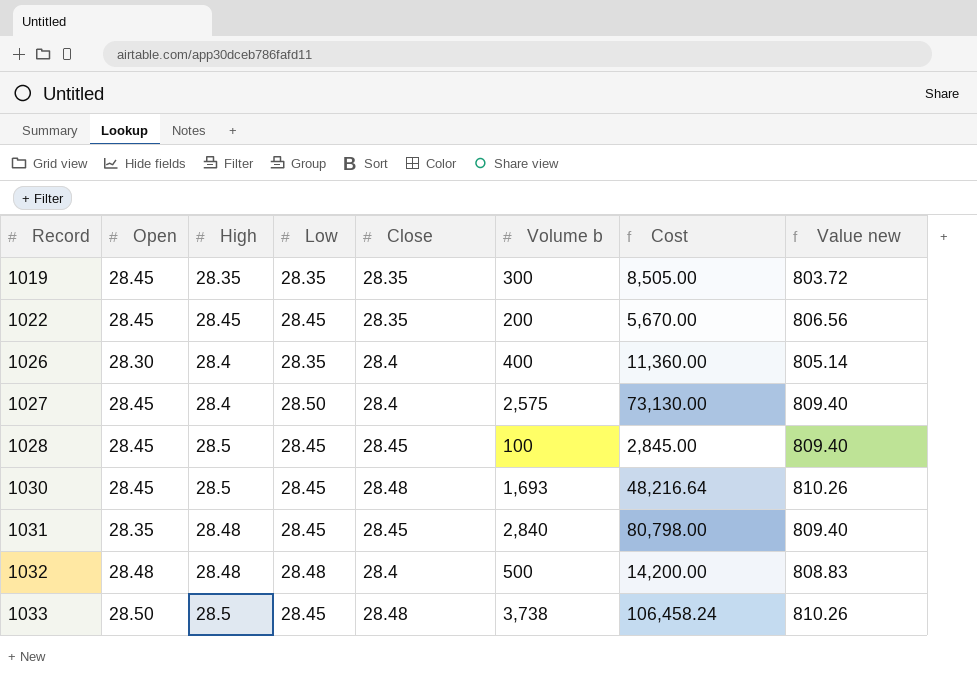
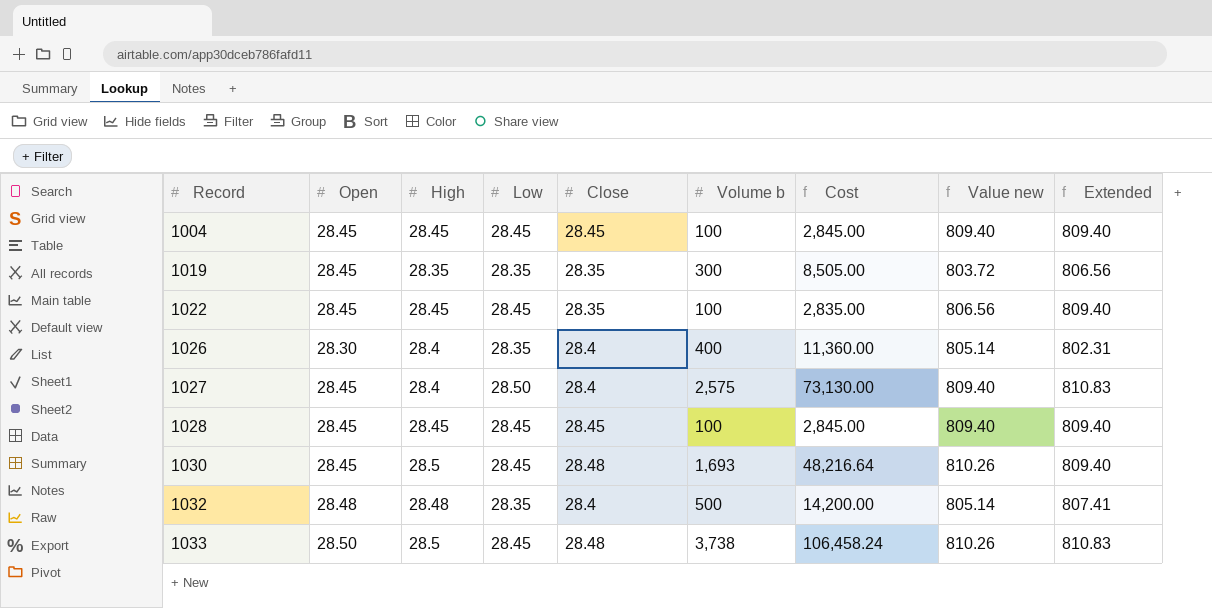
column Extended | formula: none -> [Open] * [Low]
row 1031: 28.35 | 28.48 | 28.45 | 28.45 | 2,840 | 80,798.00 | 809.40 -> none
row 1004: none -> 28.45 | 28.45 | 28.45 | 28.45 | 100 | 2,845.00 | 809.40 | 809.40
1022 | Volume b: 200 -> 100
1022 | Cost: 5,670.00 -> 2,835.00
1028 | High: 28.5 -> 28.45
1032 | Low: 28.48 -> 28.35
1032 | Value new: 808.83 -> 805.14

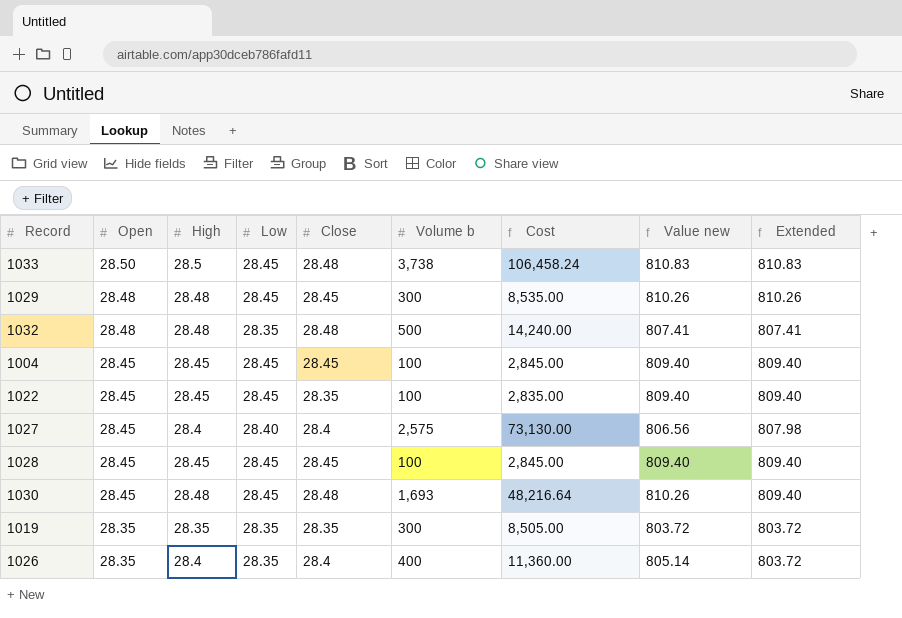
row order: Record ascending -> Open descending
column Value new | formula: [Low] * [Close] -> [High] * [Low]
row 1029: none -> 28.48 | 28.48 | 28.45 | 28.45 | 300 | 8,535.00 | 810.26 | 810.26
1032 | Close: 28.4 -> 28.48
1032 | Cost: 14,200.00 -> 14,240.00
1027 | Low: 28.50 -> 28.40
1027 | Extended: 810.83 -> 807.98
1030 | High: 28.5 -> 28.48
1019 | Open: 28.45 -> 28.35
1019 | Extended: 806.56 -> 803.72
1026 | Open: 28.30 -> 28.35
1026 | Extended: 802.31 -> 803.72

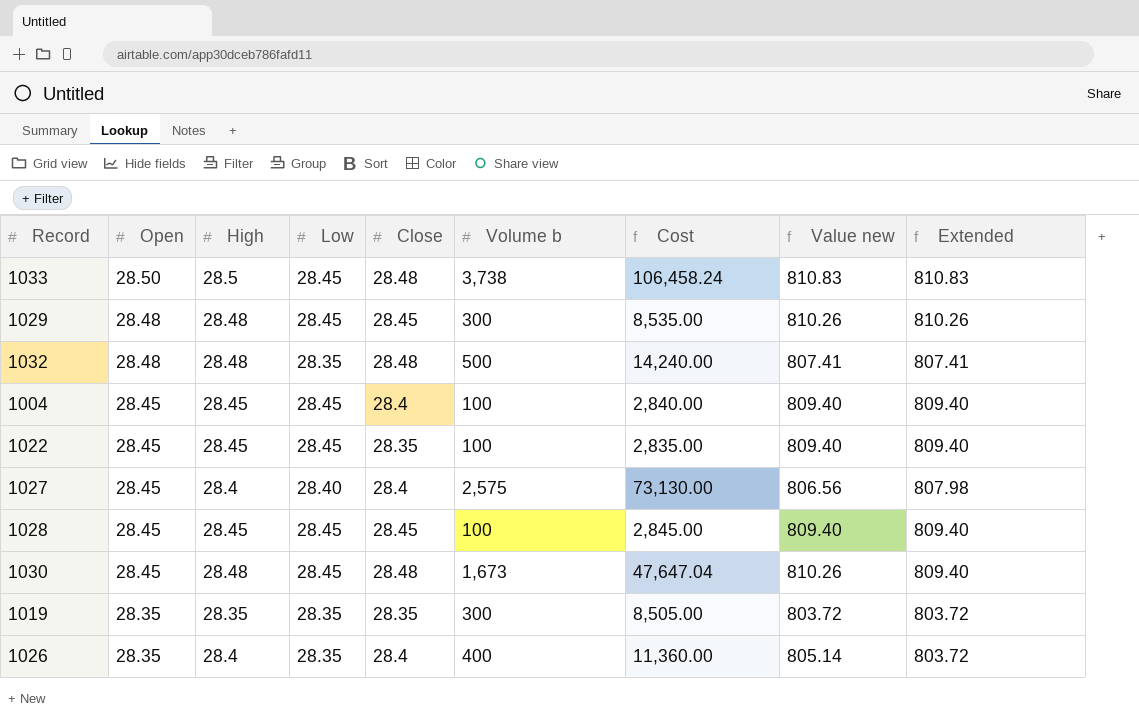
1004 | Close: 28.45 -> 28.4
1004 | Cost: 2,845.00 -> 2,840.00
1030 | Volume b: 1,693 -> 1,673
1030 | Cost: 48,216.64 -> 47,647.04

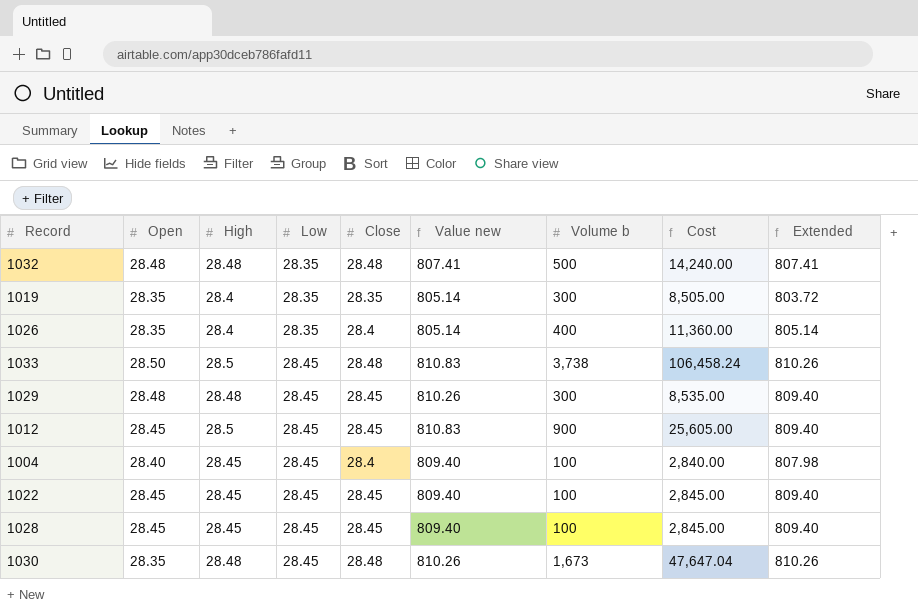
row order: Open descending -> Low ascending
column Value new | position: 8 -> 6
column Extended | formula: [Open] * [Low] -> [Low] * [Close]
row 1027: 28.45 | 28.4 | 28.40 | 28.4 | 2,575 | 73,130.00 | 806.56 | 807.98 -> none
1019 | High: 28.35 -> 28.4
1019 | Value new: 803.72 -> 805.14
row 1012: none -> 28.45 | 28.5 | 28.45 | 28.45 | 810.83 | 900 | 25,605.00 | 809.40
1004 | Open: 28.45 -> 28.40
1022 | Close: 28.35 -> 28.45
1022 | Cost: 2,835.00 -> 2,845.00
1030 | Open: 28.45 -> 28.35

